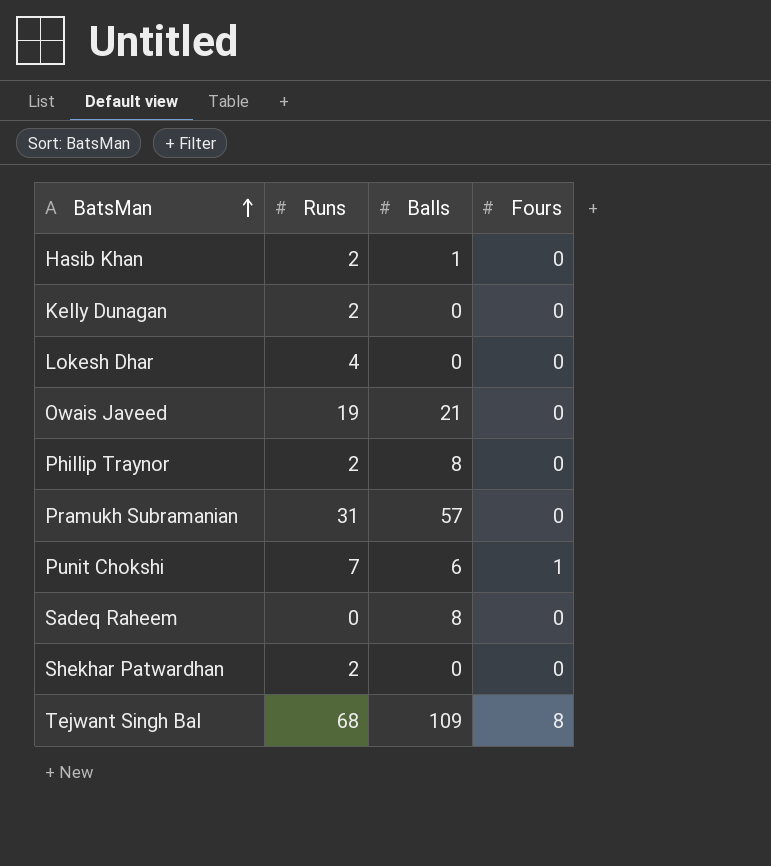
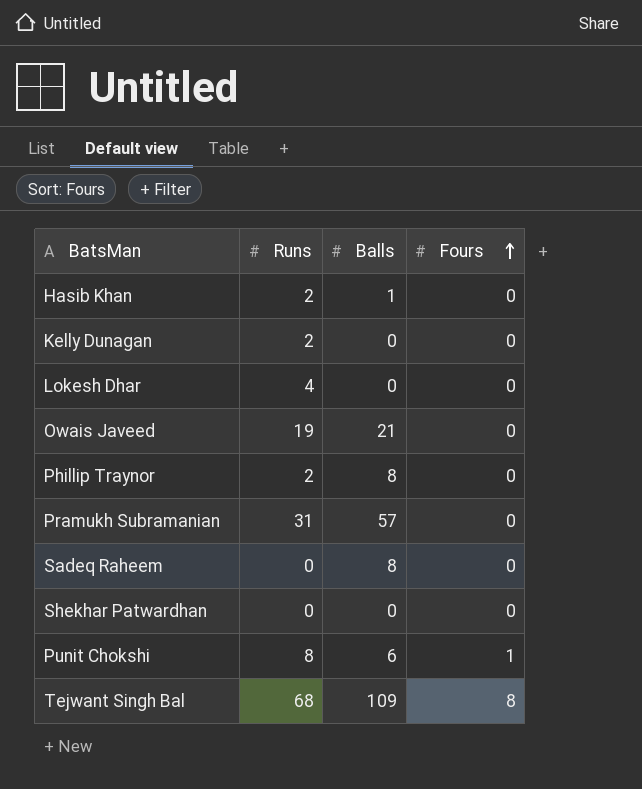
row order: BatsMan ascending -> Fours ascending
Shekhar Patwardhan | Runs: 2 -> 0
Punit Chokshi | Runs: 7 -> 8

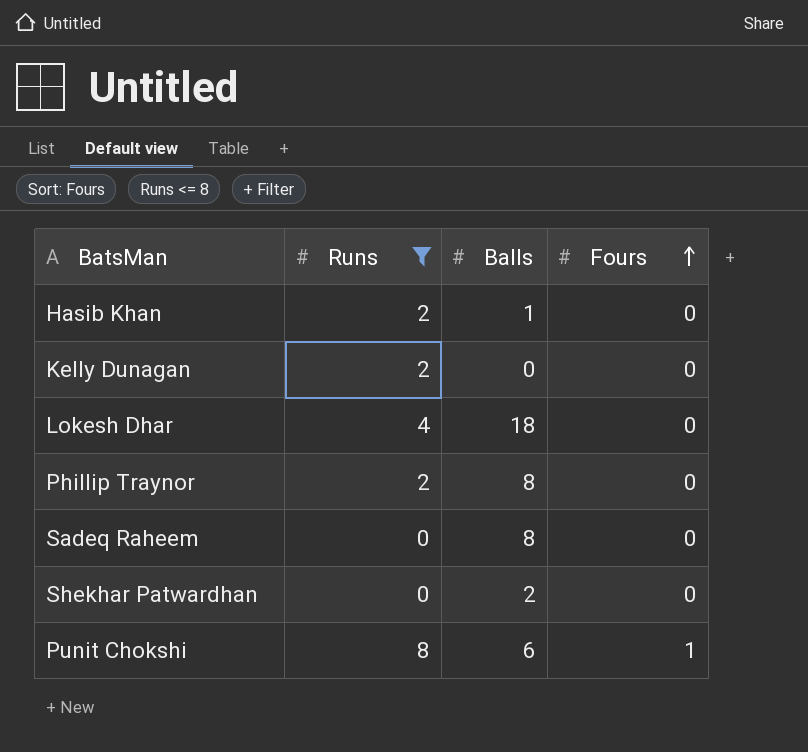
filter: none -> Runs <= 8
Lokesh Dhar | Balls: 0 -> 18
Shekhar Patwardhan | Balls: 0 -> 2

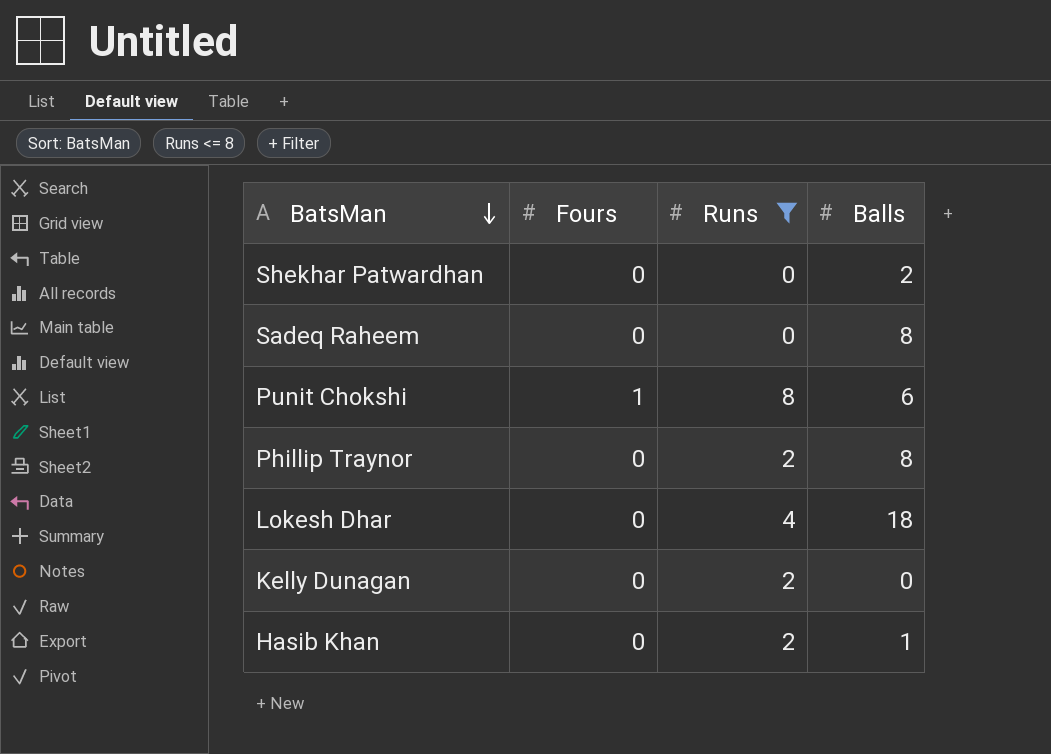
row order: Fours ascending -> BatsMan descending
column Fours | position: 4 -> 2

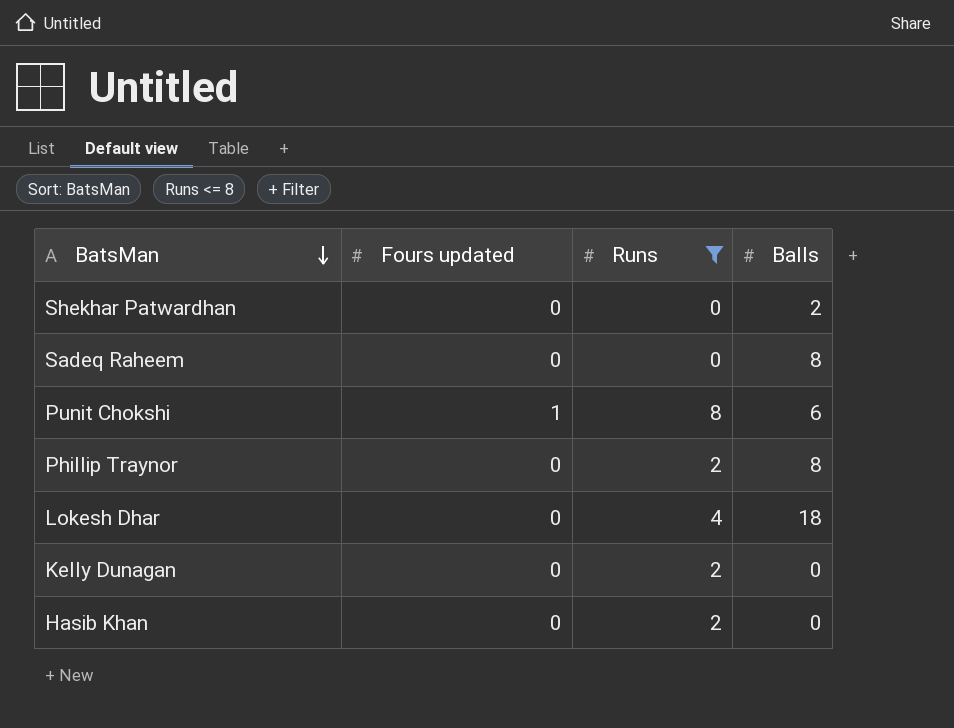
column name: Fours -> Fours updated
Hasib Khan | Balls: 1 -> 0

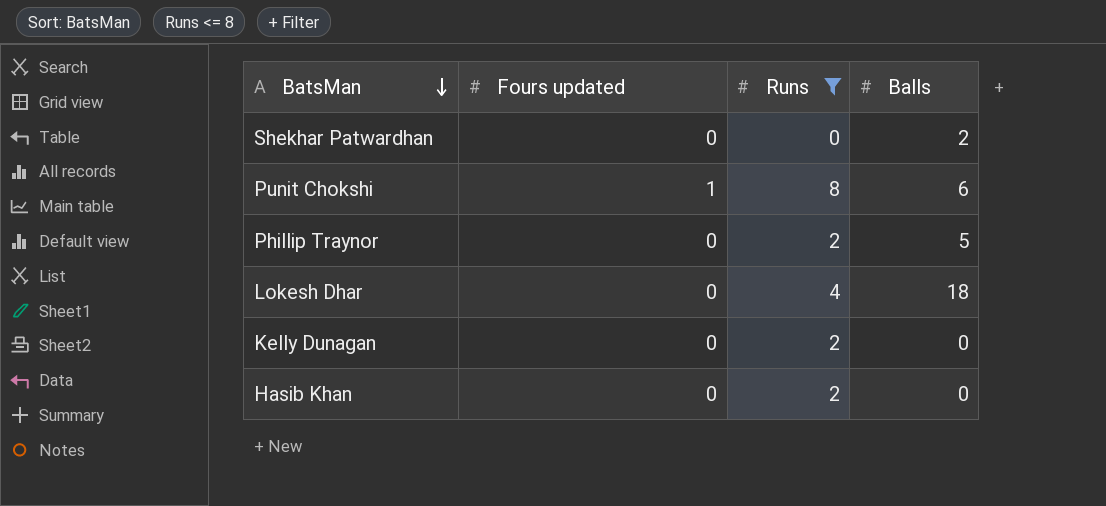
row Sadeq Raheem: 0 | 0 | 8 -> none
Phillip Traynor | Balls: 8 -> 5

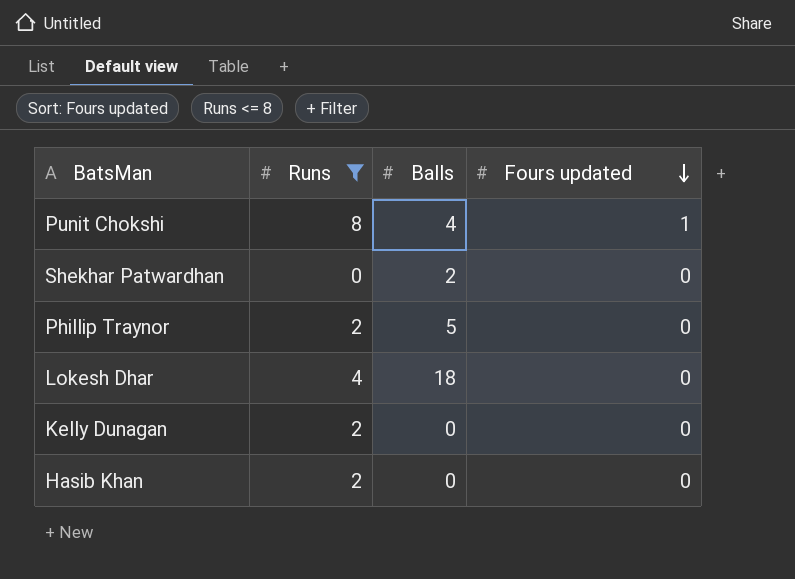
row order: BatsMan descending -> Fours updated descending
column Fours updated | position: 2 -> 4
Punit Chokshi | Balls: 6 -> 4

